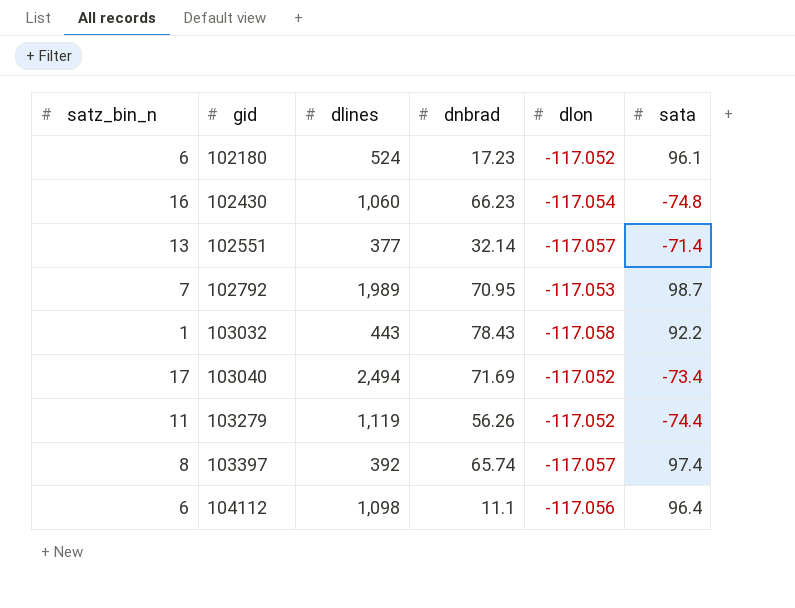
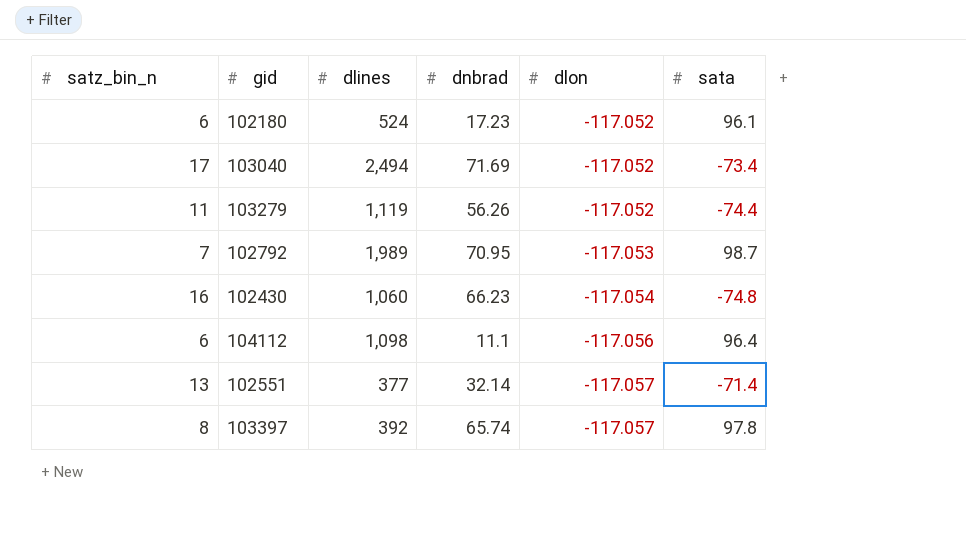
row order: gid ascending -> dlon descending
row 103032: 1 | 443 | 78.43 | -117.058 | 92.2 -> none
103397 | sata: 97.4 -> 97.8

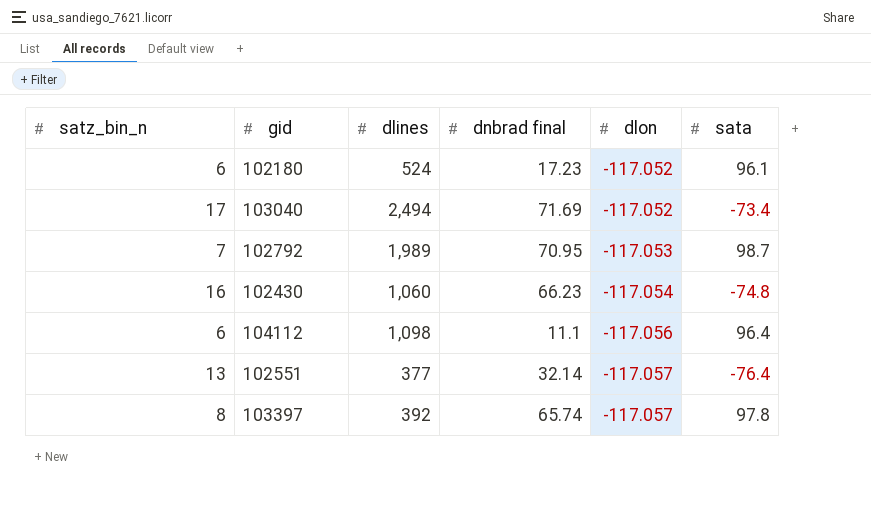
column name: dnbrad -> dnbrad final
row 103279: 11 | 1,119 | 56.26 | -117.052 | -74.4 -> none
102551 | sata: -71.4 -> -76.4

